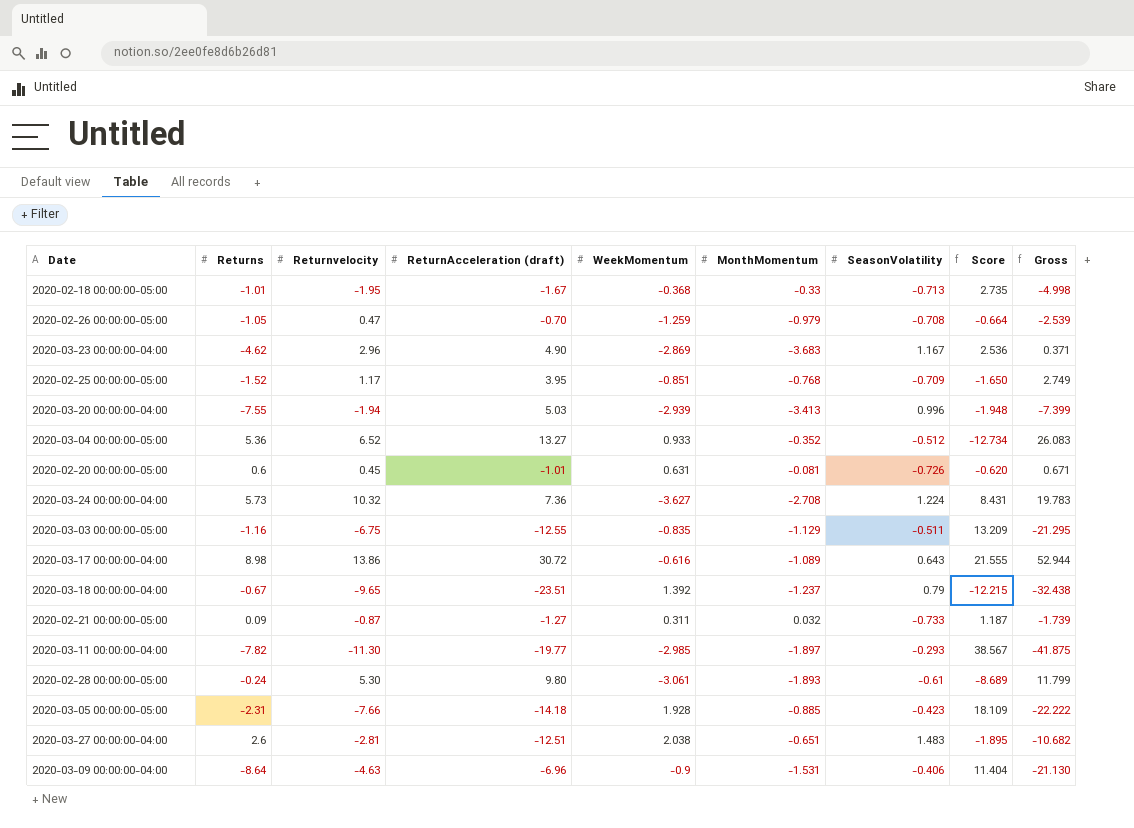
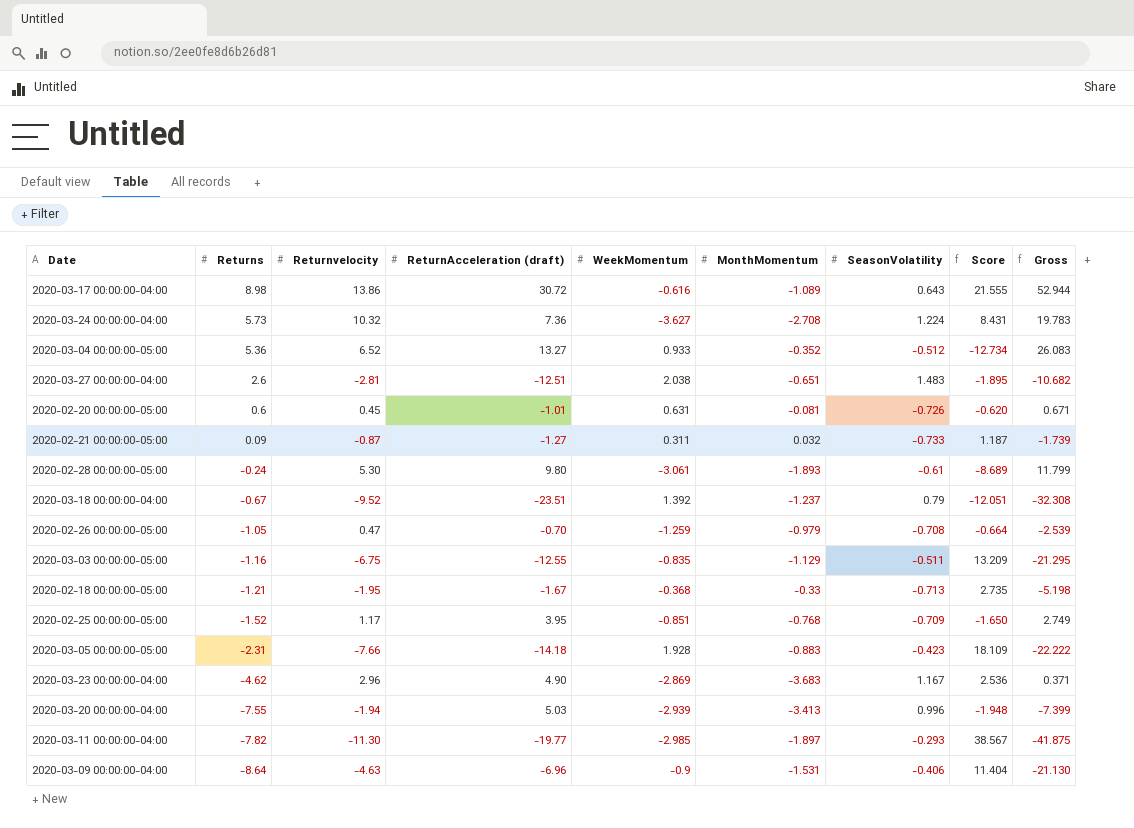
row order: none -> Returns descending
2020-03-18 00:00:00-04:00 | Returnvelocity: -9.65 -> -9.52
2020-03-18 00:00:00-04:00 | Score: -12.215 -> -12.051
2020-03-18 00:00:00-04:00 | Gross: -32.438 -> -32.308
2020-02-18 00:00:00-05:00 | Returns: -1.01 -> -1.21
2020-02-18 00:00:00-05:00 | Gross: -4.998 -> -5.198
2020-03-05 00:00:00-05:00 | MonthMomentum: -0.885 -> -0.883

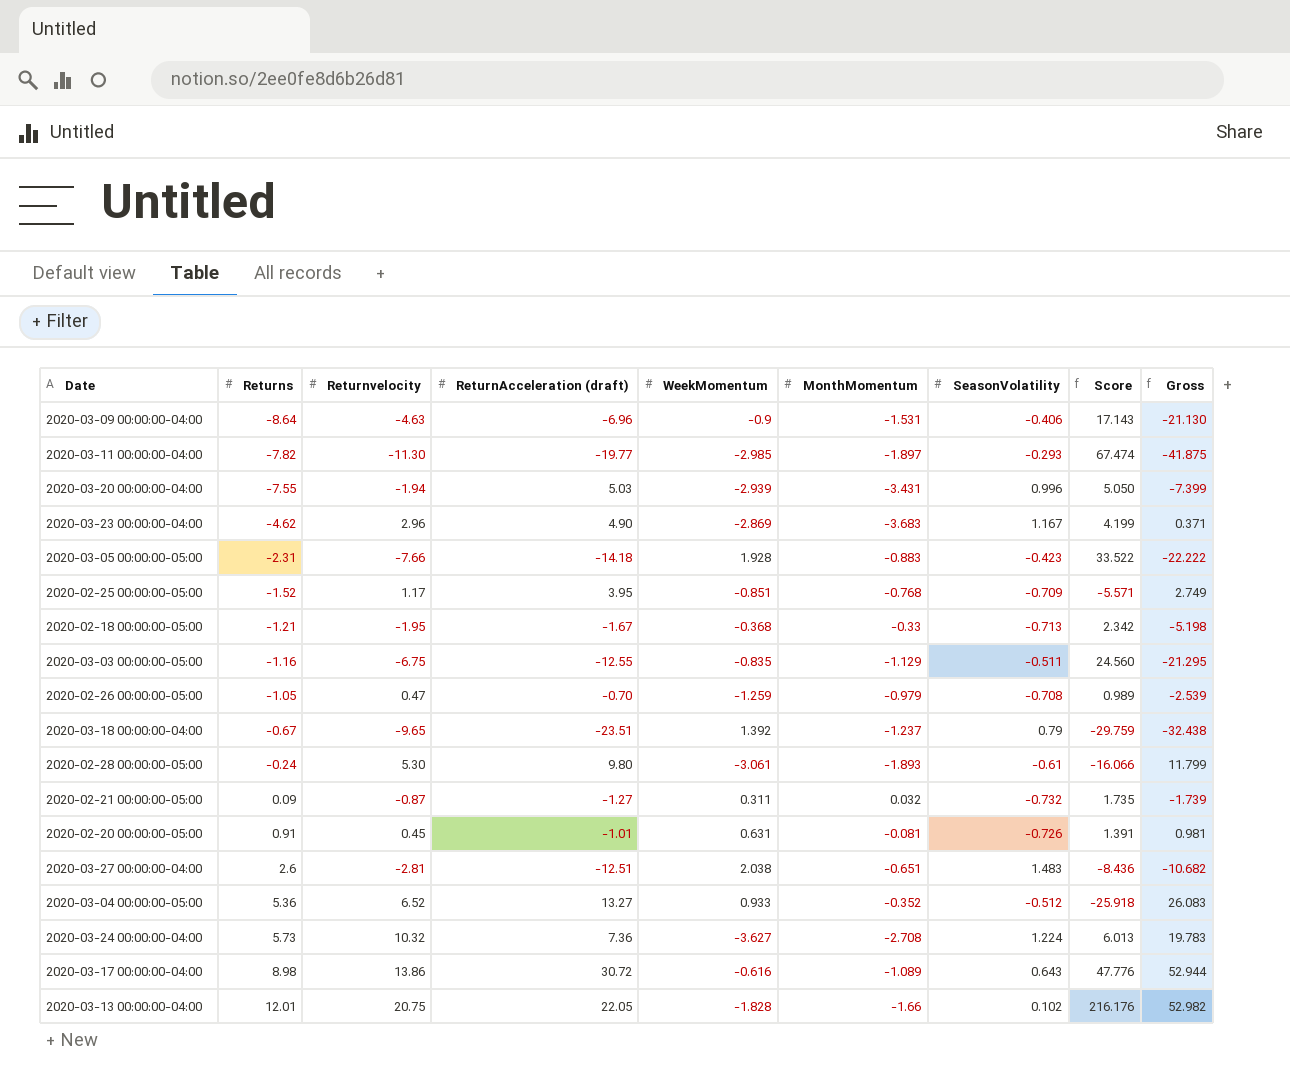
row order: Returns descending -> Returns ascending
column Score | formula: [Returnvelocity] / [SeasonVolatility] -> [ReturnAcceleration (draft)] / [SeasonVolatility]
2020-03-20 00:00:00-04:00 | MonthMomentum: -3.413 -> -3.431
2020-03-18 00:00:00-04:00 | Returnvelocity: -9.52 -> -9.65
2020-03-18 00:00:00-04:00 | Gross: -32.308 -> -32.438
2020-02-21 00:00:00-05:00 | SeasonVolatility: -0.733 -> -0.732
2020-02-20 00:00:00-05:00 | Returns: 0.6 -> 0.91
2020-02-20 00:00:00-05:00 | Gross: 0.671 -> 0.981
row 2020-03-13 00:00:00-04:00: none -> 12.01 | 20.75 | 22.05 | -1.828 | -1.66 | 0.102 | 216.176 | 52.982

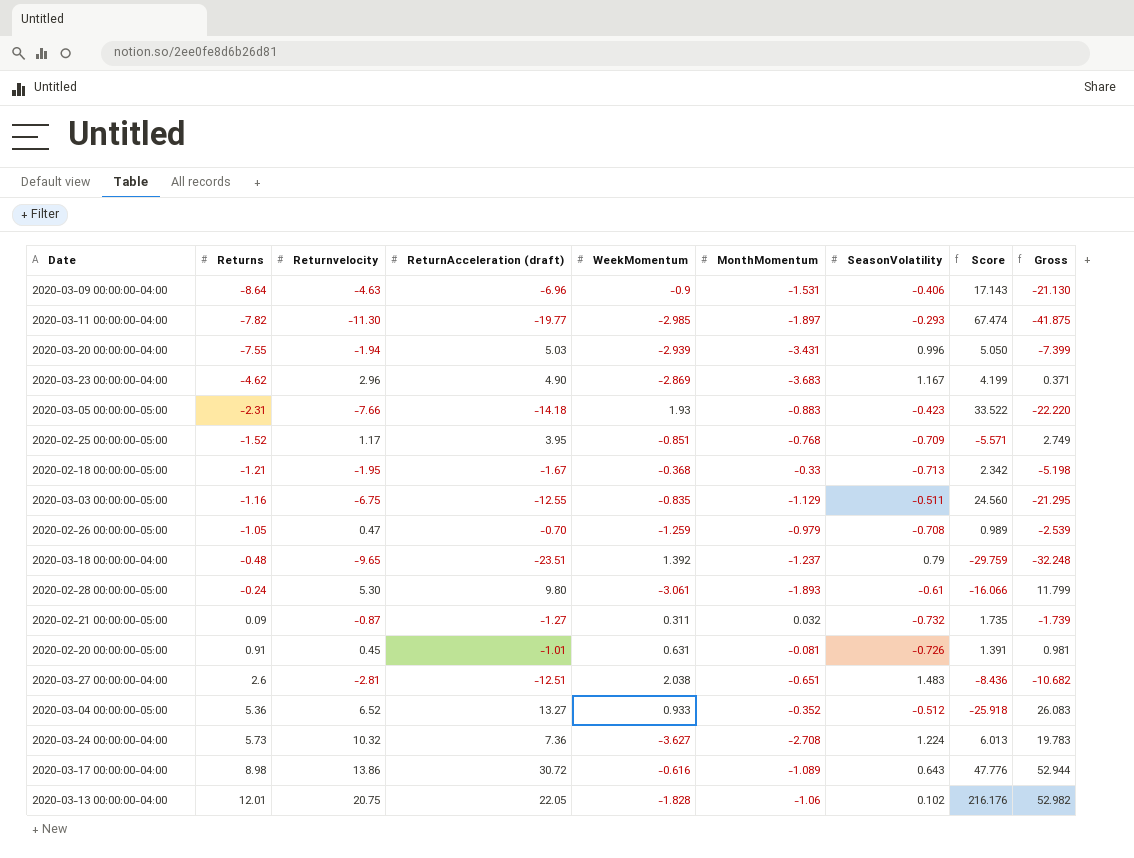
2020-03-05 00:00:00-05:00 | WeekMomentum: 1.928 -> 1.93
2020-03-05 00:00:00-05:00 | Gross: -22.222 -> -22.220
2020-03-18 00:00:00-04:00 | Returns: -0.67 -> -0.48
2020-03-18 00:00:00-04:00 | Gross: -32.438 -> -32.248
2020-03-13 00:00:00-04:00 | MonthMomentum: -1.66 -> -1.06

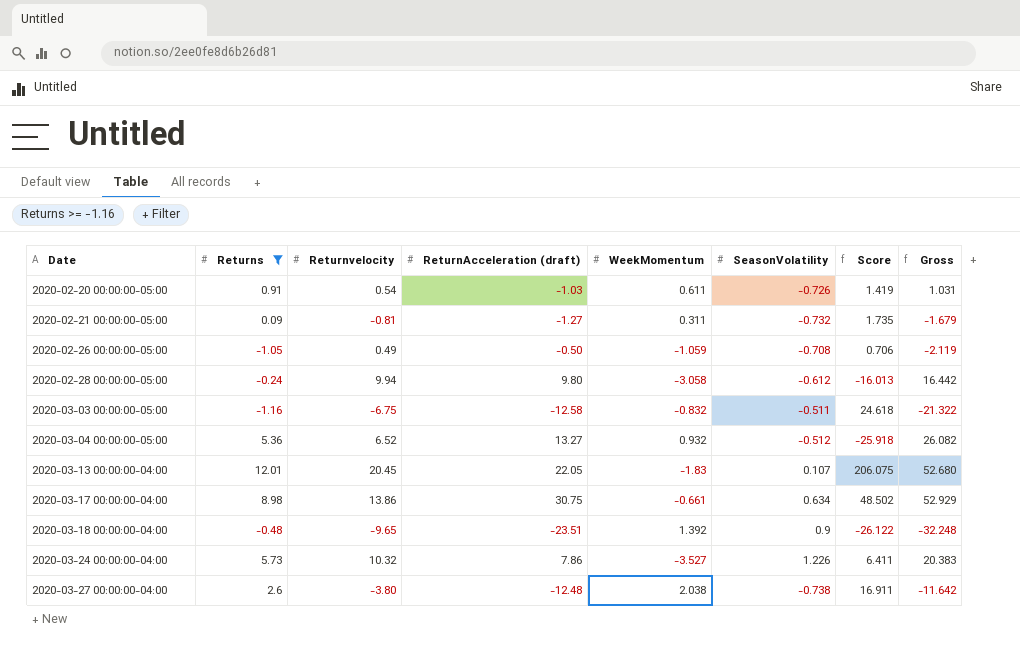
filter: none -> Returns >= -1.16
row order: Returns ascending -> Date ascending
column MonthMomentum | position: 6 -> none
2020-02-20 00:00:00-05:00 | Returnvelocity: 0.45 -> 0.54
2020-02-20 00:00:00-05:00 | ReturnAcceleration (draft): -1.01 -> -1.03
2020-02-20 00:00:00-05:00 | WeekMomentum: 0.631 -> 0.611
2020-02-20 00:00:00-05:00 | Score: 1.391 -> 1.419
2020-02-20 00:00:00-05:00 | Gross: 0.981 -> 1.031
2020-02-21 00:00:00-05:00 | Returnvelocity: -0.87 -> -0.81
2020-02-21 00:00:00-05:00 | Gross: -1.739 -> -1.679
2020-02-26 00:00:00-05:00 | Returnvelocity: 0.47 -> 0.49
2020-02-26 00:00:00-05:00 | ReturnAcceleration (draft): -0.70 -> -0.50
2020-02-26 00:00:00-05:00 | WeekMomentum: -1.259 -> -1.059
2020-02-26 00:00:00-05:00 | Score: 0.989 -> 0.706
2020-02-26 00:00:00-05:00 | Gross: -2.539 -> -2.119
2020-02-28 00:00:00-05:00 | Returnvelocity: 5.30 -> 9.94
2020-02-28 00:00:00-05:00 | WeekMomentum: -3.061 -> -3.058
2020-02-28 00:00:00-05:00 | SeasonVolatility: -0.61 -> -0.612
2020-02-28 00:00:00-05:00 | Score: -16.066 -> -16.013
2020-02-28 00:00:00-05:00 | Gross: 11.799 -> 16.442
2020-03-03 00:00:00-05:00 | ReturnAcceleration (draft): -12.55 -> -12.58
2020-03-03 00:00:00-05:00 | WeekMomentum: -0.835 -> -0.832
2020-03-03 00:00:00-05:00 | Score: 24.560 -> 24.618
2020-03-03 00:00:00-05:00 | Gross: -21.295 -> -21.322
2020-03-04 00:00:00-05:00 | WeekMomentum: 0.933 -> 0.932
2020-03-04 00:00:00-05:00 | Gross: 26.083 -> 26.082
2020-03-13 00:00:00-04:00 | Returnvelocity: 20.75 -> 20.45
2020-03-13 00:00:00-04:00 | WeekMomentum: -1.828 -> -1.83
2020-03-13 00:00:00-04:00 | SeasonVolatility: 0.102 -> 0.107
2020-03-13 00:00:00-04:00 | Score: 216.176 -> 206.075
2020-03-13 00:00:00-04:00 | Gross: 52.982 -> 52.680
2020-03-17 00:00:00-04:00 | ReturnAcceleration (draft): 30.72 -> 30.75
2020-03-17 00:00:00-04:00 | WeekMomentum: -0.616 -> -0.661
2020-03-17 00:00:00-04:00 | SeasonVolatility: 0.643 -> 0.634
2020-03-17 00:00:00-04:00 | Score: 47.776 -> 48.502
2020-03-17 00:00:00-04:00 | Gross: 52.944 -> 52.929
2020-03-18 00:00:00-04:00 | SeasonVolatility: 0.79 -> 0.9
2020-03-18 00:00:00-04:00 | Score: -29.759 -> -26.122
2020-03-24 00:00:00-04:00 | ReturnAcceleration (draft): 7.36 -> 7.86
2020-03-24 00:00:00-04:00 | WeekMomentum: -3.627 -> -3.527
2020-03-24 00:00:00-04:00 | SeasonVolatility: 1.224 -> 1.226
2020-03-24 00:00:00-04:00 | Score: 6.013 -> 6.411
2020-03-24 00:00:00-04:00 | Gross: 19.783 -> 20.383
2020-03-27 00:00:00-04:00 | Returnvelocity: -2.81 -> -3.80
2020-03-27 00:00:00-04:00 | ReturnAcceleration (draft): -12.51 -> -12.48
2020-03-27 00:00:00-04:00 | SeasonVolatility: 1.483 -> -0.738
2020-03-27 00:00:00-04:00 | Score: -8.436 -> 16.911
2020-03-27 00:00:00-04:00 | Gross: -10.682 -> -11.642

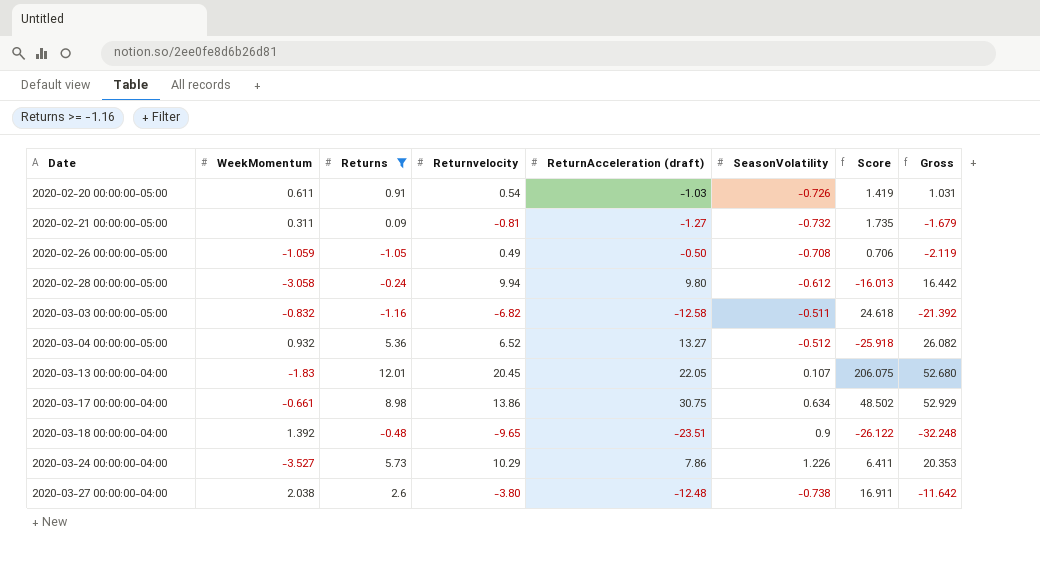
column WeekMomentum | position: 5 -> 2
2020-03-03 00:00:00-05:00 | Returnvelocity: -6.75 -> -6.82
2020-03-03 00:00:00-05:00 | Gross: -21.322 -> -21.392
2020-03-24 00:00:00-04:00 | Returnvelocity: 10.32 -> 10.29
2020-03-24 00:00:00-04:00 | Gross: 20.383 -> 20.353

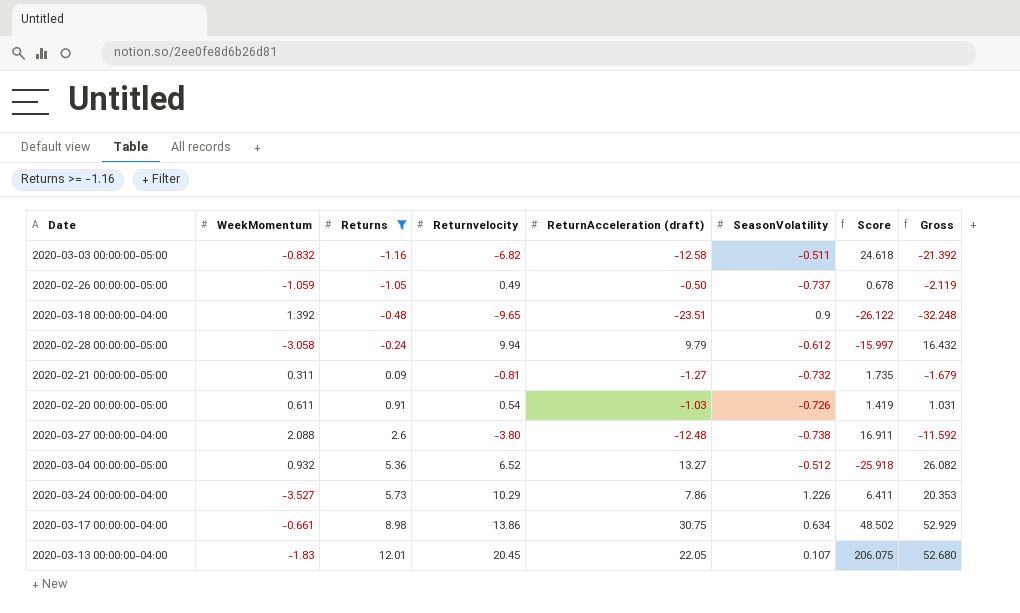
row order: Date ascending -> Returns ascending
2020-02-26 00:00:00-05:00 | SeasonVolatility: -0.708 -> -0.737
2020-02-26 00:00:00-05:00 | Score: 0.706 -> 0.678
2020-02-28 00:00:00-05:00 | ReturnAcceleration (draft): 9.80 -> 9.79
2020-02-28 00:00:00-05:00 | Score: -16.013 -> -15.997
2020-02-28 00:00:00-05:00 | Gross: 16.442 -> 16.432
2020-03-27 00:00:00-04:00 | WeekMomentum: 2.038 -> 2.088
2020-03-27 00:00:00-04:00 | Gross: -11.642 -> -11.592

